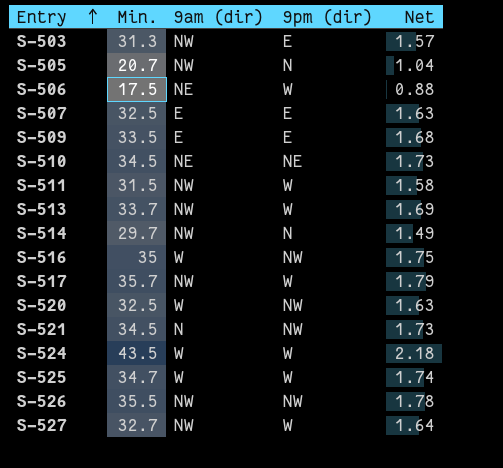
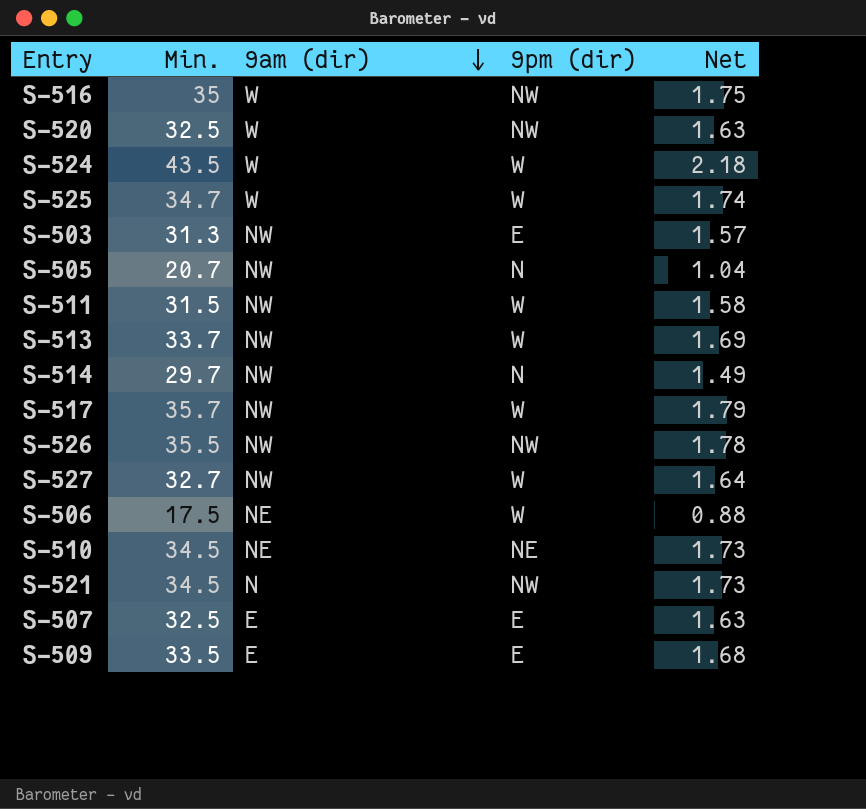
row order: Entry ascending -> 9am (dir) descending

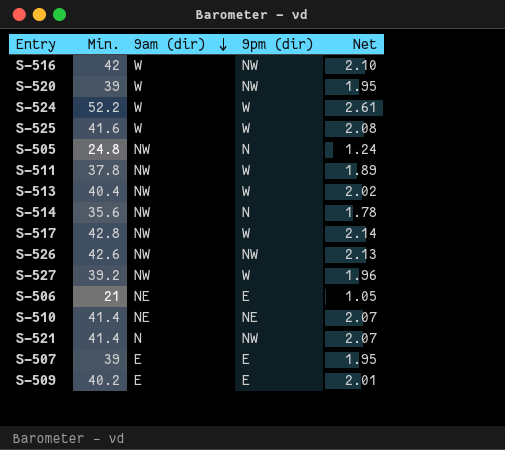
row S-503: 31.3 | NW | E | 1.57 -> none
S-516 | Min.: 35 -> 42
S-516 | Net: 1.75 -> 2.10
S-520 | Min.: 32.5 -> 39
S-520 | Net: 1.63 -> 1.95
S-524 | Min.: 43.5 -> 52.2
S-524 | Net: 2.18 -> 2.61
S-525 | Min.: 34.7 -> 41.6
S-525 | Net: 1.74 -> 2.08
S-505 | Min.: 20.7 -> 24.8
S-505 | Net: 1.04 -> 1.24
S-511 | Min.: 31.5 -> 37.8
S-511 | Net: 1.58 -> 1.89
S-513 | Min.: 33.7 -> 40.4
S-513 | Net: 1.69 -> 2.02
S-514 | Min.: 29.7 -> 35.6
S-514 | Net: 1.49 -> 1.78
S-517 | Min.: 35.7 -> 42.8
S-517 | Net: 1.79 -> 2.14
S-526 | Min.: 35.5 -> 42.6
S-526 | Net: 1.78 -> 2.13
S-527 | Min.: 32.7 -> 39.2
S-527 | Net: 1.64 -> 1.96
S-506 | Min.: 17.5 -> 21
S-506 | 9pm (dir): W -> E
S-506 | Net: 0.88 -> 1.05
S-510 | Min.: 34.5 -> 41.4
S-510 | Net: 1.73 -> 2.07
S-521 | Min.: 34.5 -> 41.4
S-521 | Net: 1.73 -> 2.07
S-507 | Min.: 32.5 -> 39
S-507 | Net: 1.63 -> 1.95
S-509 | Min.: 33.5 -> 40.2
S-509 | Net: 1.68 -> 2.01

